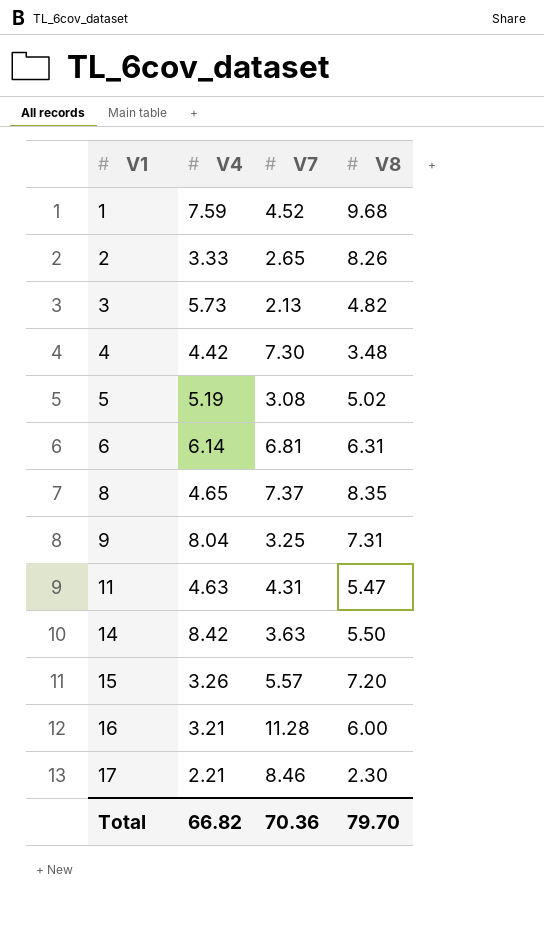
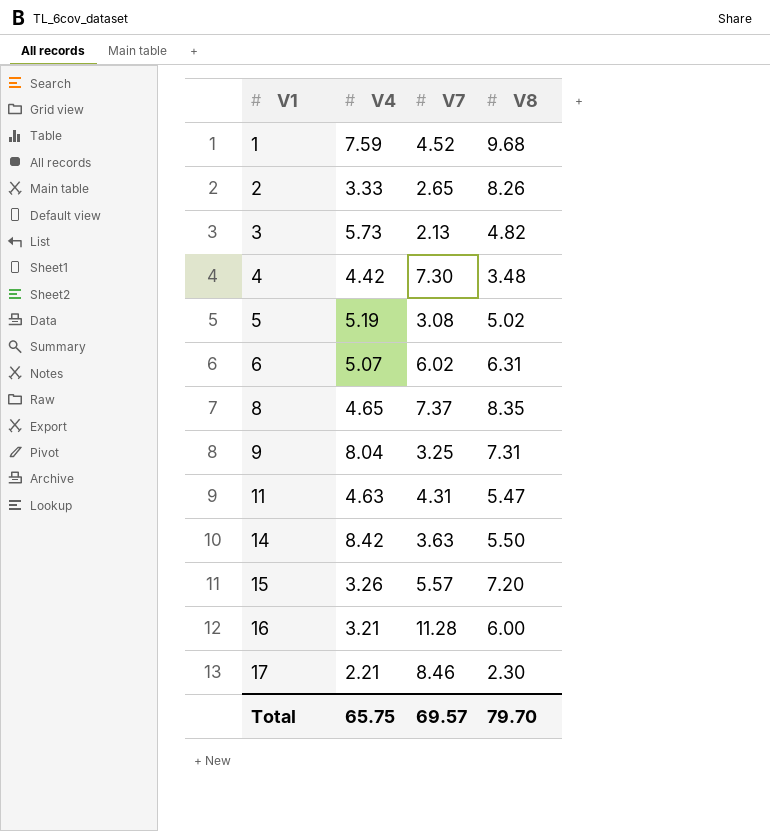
6 | V4: 6.14 -> 5.07
6 | V7: 6.81 -> 6.02
Total | V4: 66.82 -> 65.75
Total | V7: 70.36 -> 69.57

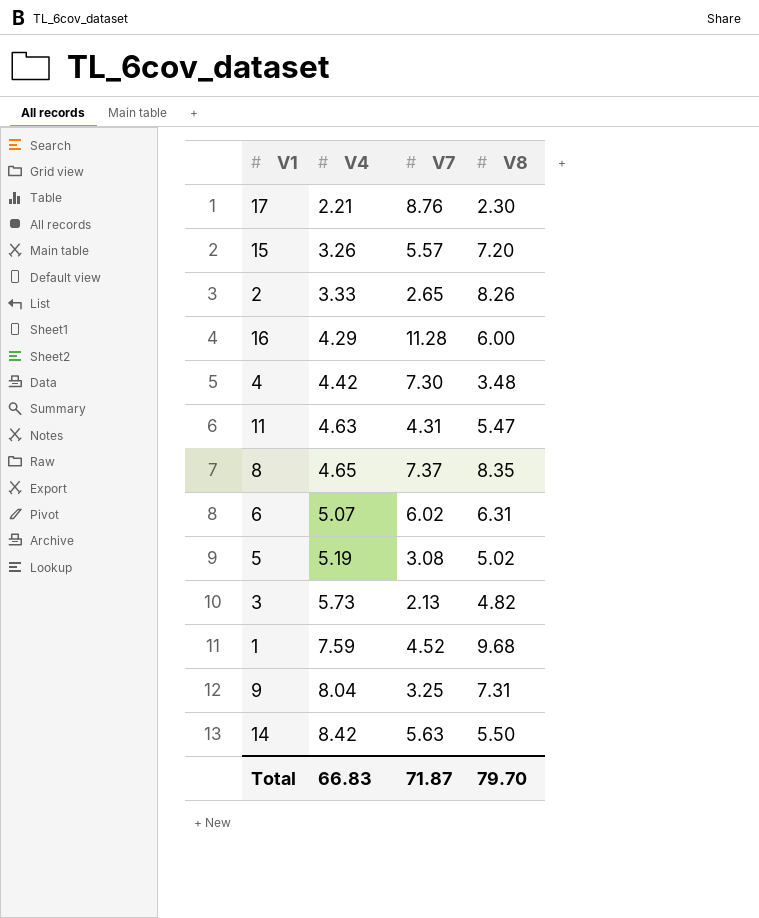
row order: V1 ascending -> V4 ascending
17 | V7: 8.46 -> 8.76
16 | V4: 3.21 -> 4.29
14 | V7: 3.63 -> 5.63
Total | V4: 65.75 -> 66.83
Total | V7: 69.57 -> 71.87

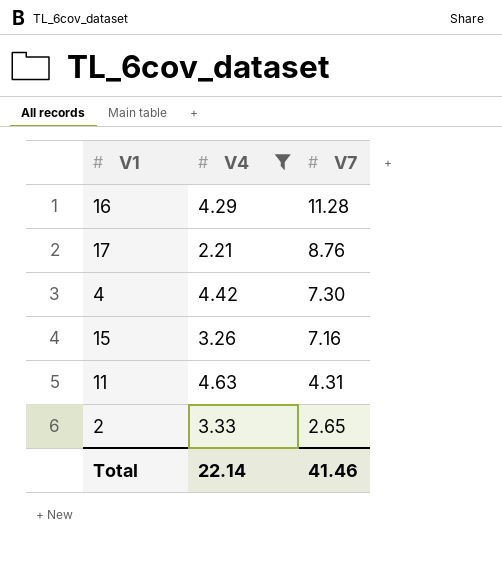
filter: none -> V4 <= 4.63
row order: V4 ascending -> V7 descending
column V8 | position: 4 -> none
15 | V7: 5.57 -> 7.16
Total | V4: 66.83 -> 22.14
Total | V7: 71.87 -> 41.46

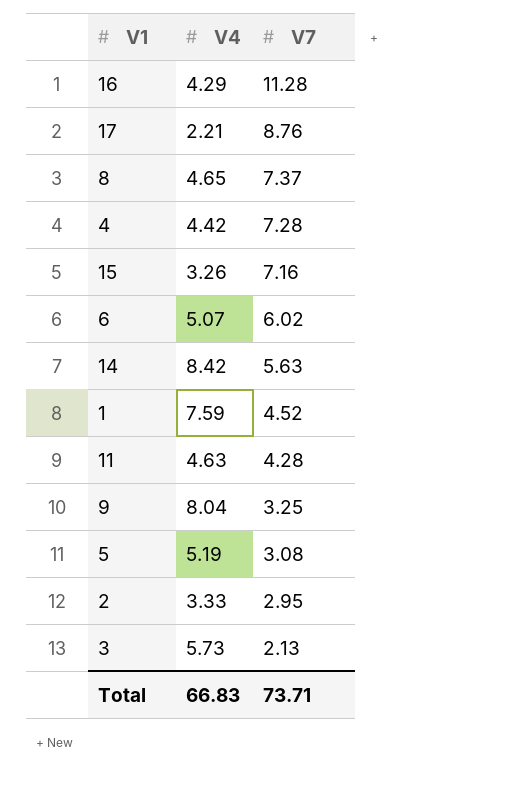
filter: V4 <= 4.63 -> none
4 | V7: 7.30 -> 7.28
11 | V7: 4.31 -> 4.28
2 | V7: 2.65 -> 2.95
Total | V4: 22.14 -> 66.83
Total | V7: 41.46 -> 73.71

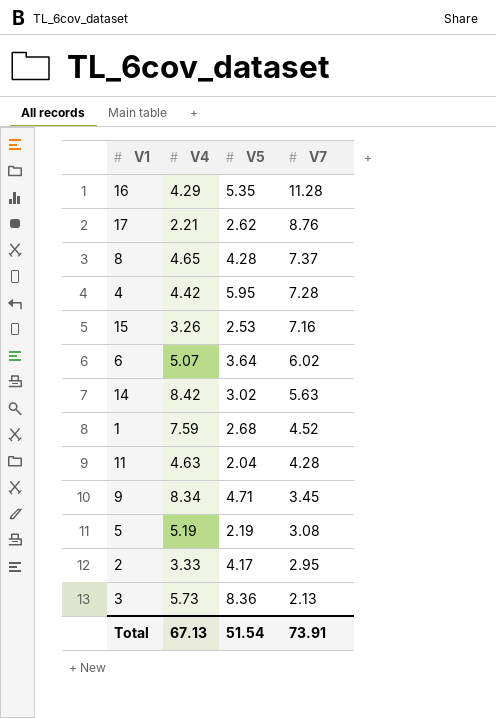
column V5 | position: none -> 3
9 | V4: 8.04 -> 8.34
9 | V7: 3.25 -> 3.45
Total | V4: 66.83 -> 67.13
Total | V7: 73.71 -> 73.91

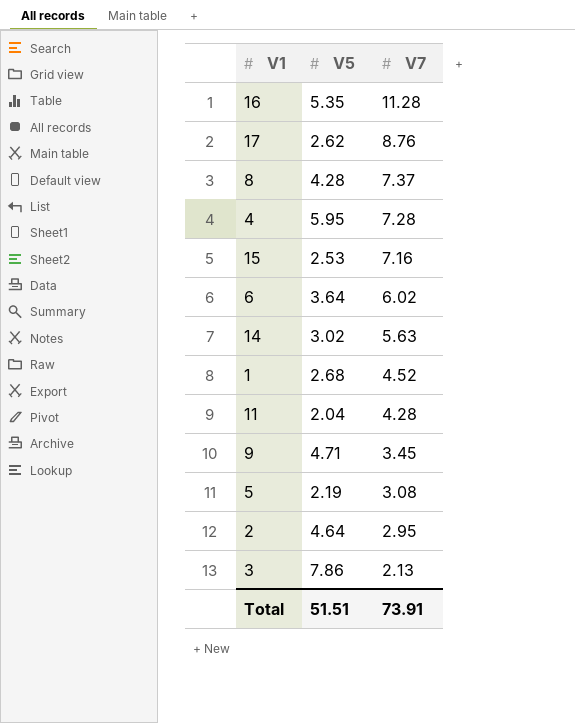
column V4 | position: 2 -> none
2 | V5: 4.17 -> 4.64
3 | V5: 8.36 -> 7.86
Total | V5: 51.54 -> 51.51

